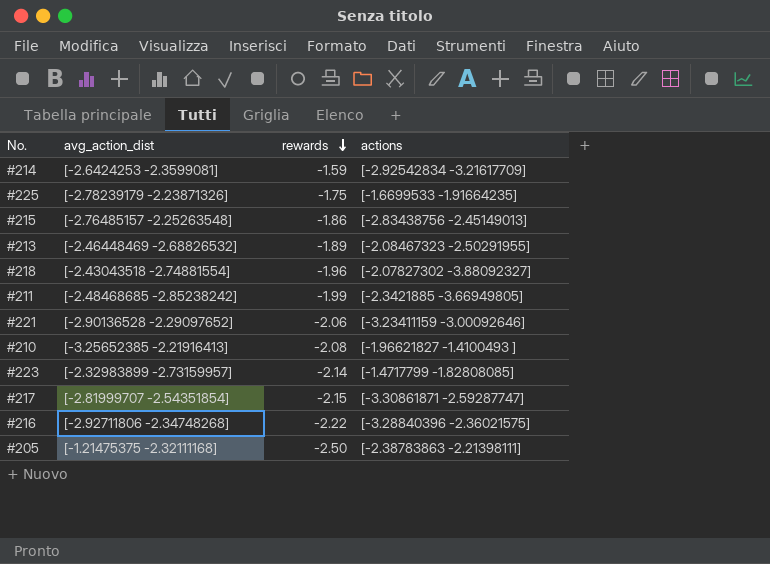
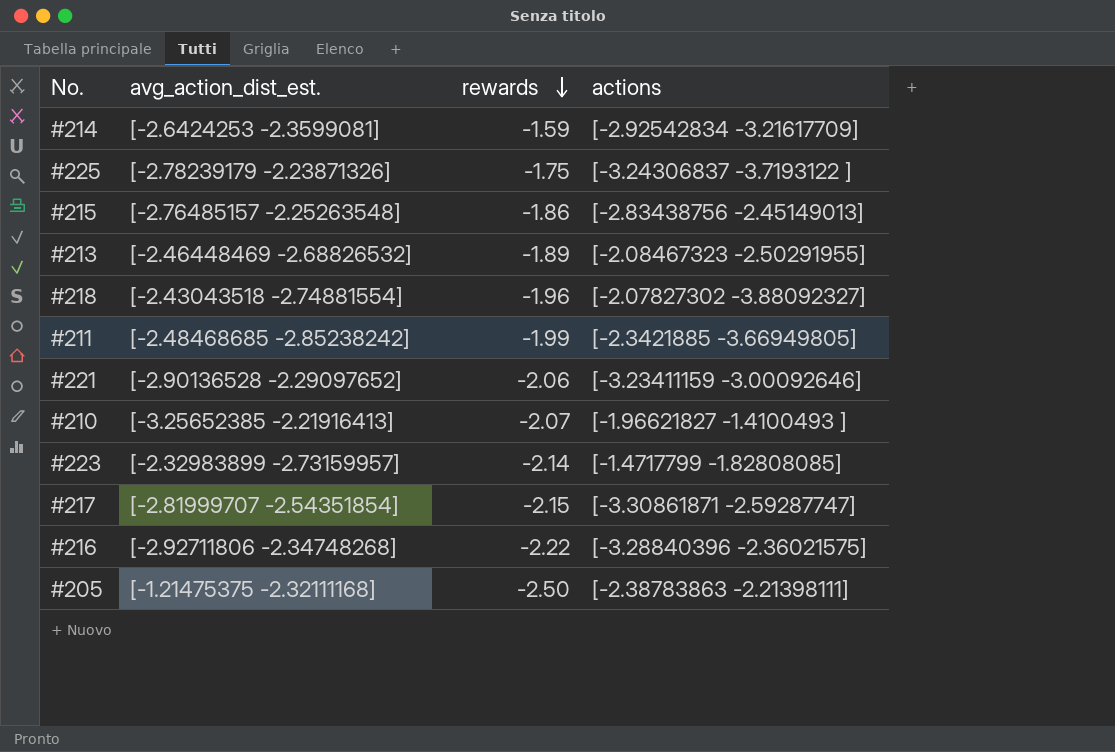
column name: avg_action_dist -> avg_action_dist_est.
#225 | actions: [-1.6699533 -1.91664235] -> [-3.24306837 -3.7193122 ]
#210 | rewards: -2.08 -> -2.07

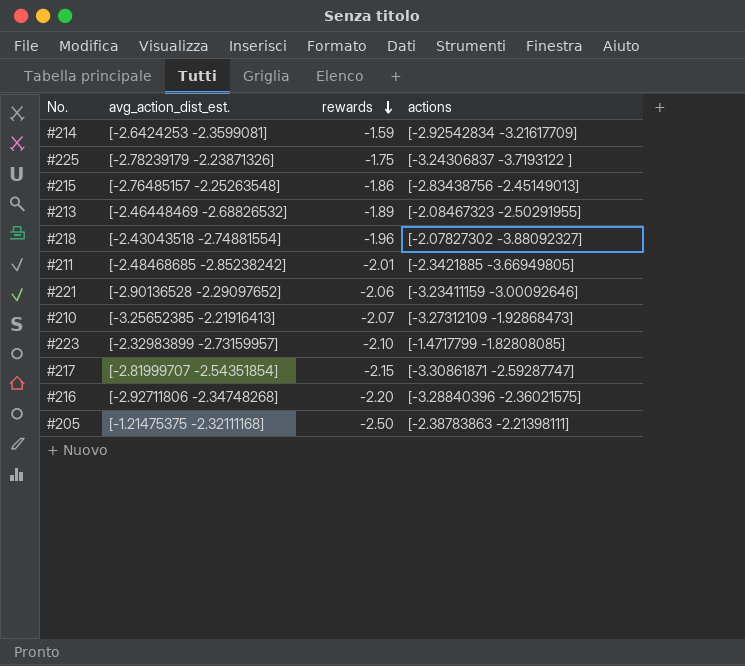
#211 | rewards: -1.99 -> -2.01
#210 | actions: [-1.96621827 -1.4100493 ] -> [-3.27312109 -1.92868473]
#223 | rewards: -2.14 -> -2.10
#216 | rewards: -2.22 -> -2.20

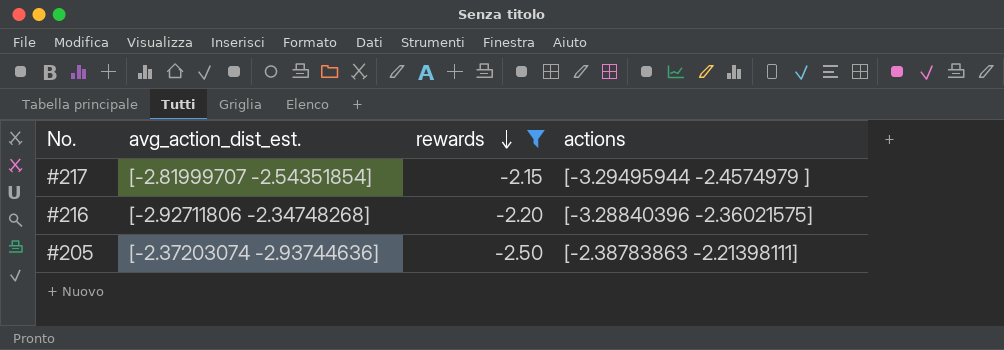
filter: none -> rewards <= -2.15
#217 | actions: [-3.30861871 -2.59287747] -> [-3.29495944 -2.4574979 ]
#205 | avg_action_dist_est.: [-1.21475375 -2.32111168] -> [-2.37203074 -2.93744636]

